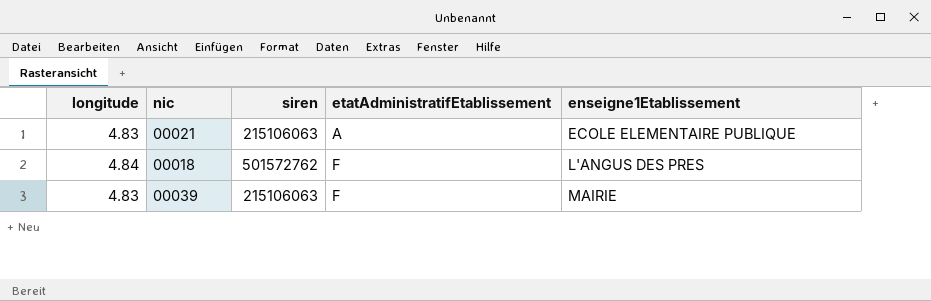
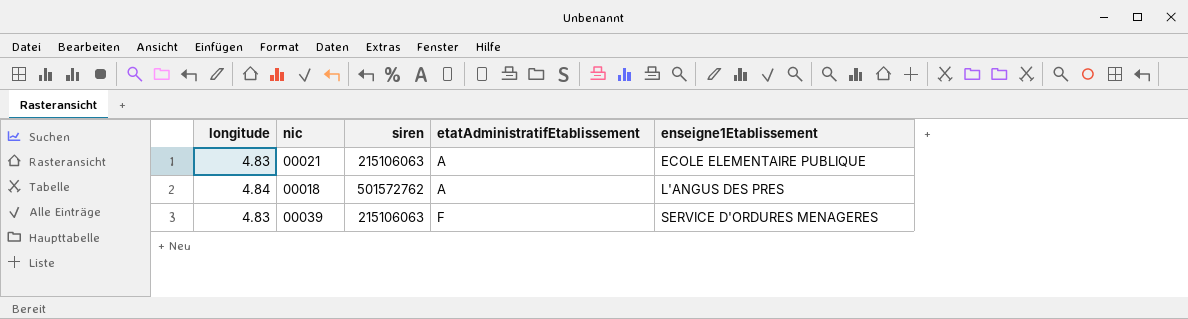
00018 | etatAdministratifEtablissement: F -> A
00039 | enseigne1Etablissement: MAIRIE -> SERVICE D'ORDURES MENAGERES

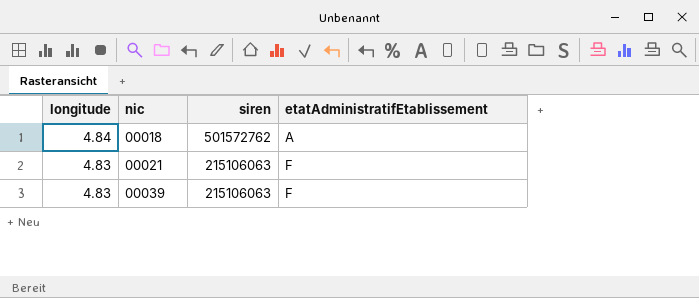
row order: etatAdministratifEtablissement ascending -> longitude descending
column enseigne1Etablissement | position: 5 -> none
00021 | etatAdministratifEtablissement: A -> F

